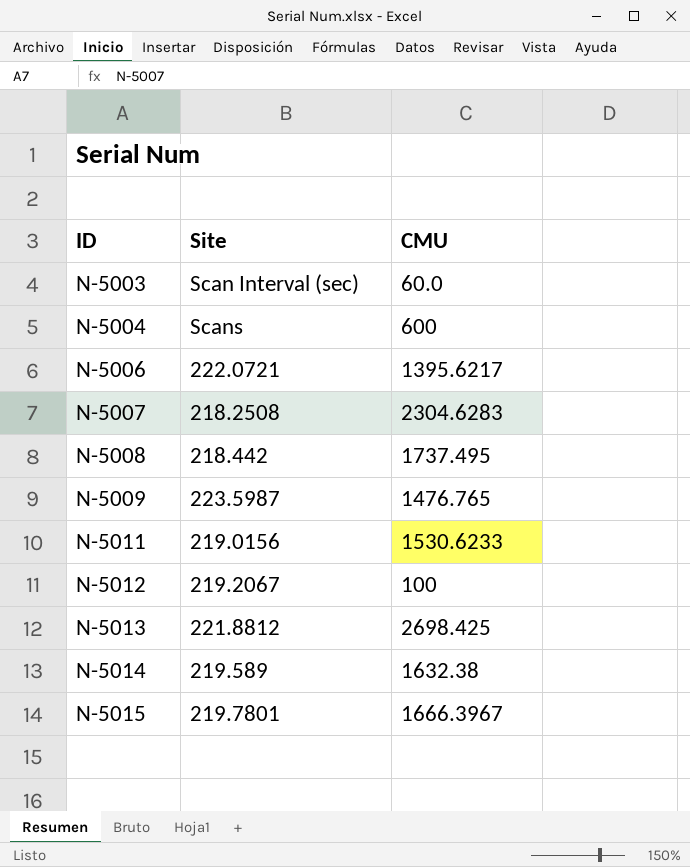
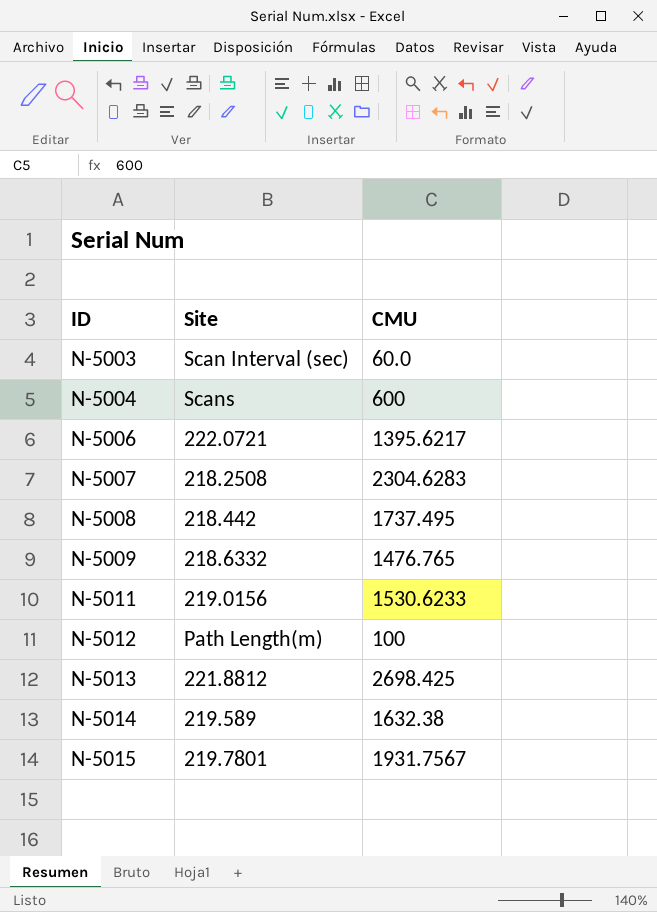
N-5009 | Site: 223.5987 -> 218.6332
N-5012 | Site: 219.2067 -> Path Length(m)
N-5015 | CMU: 1666.3967 -> 1931.7567

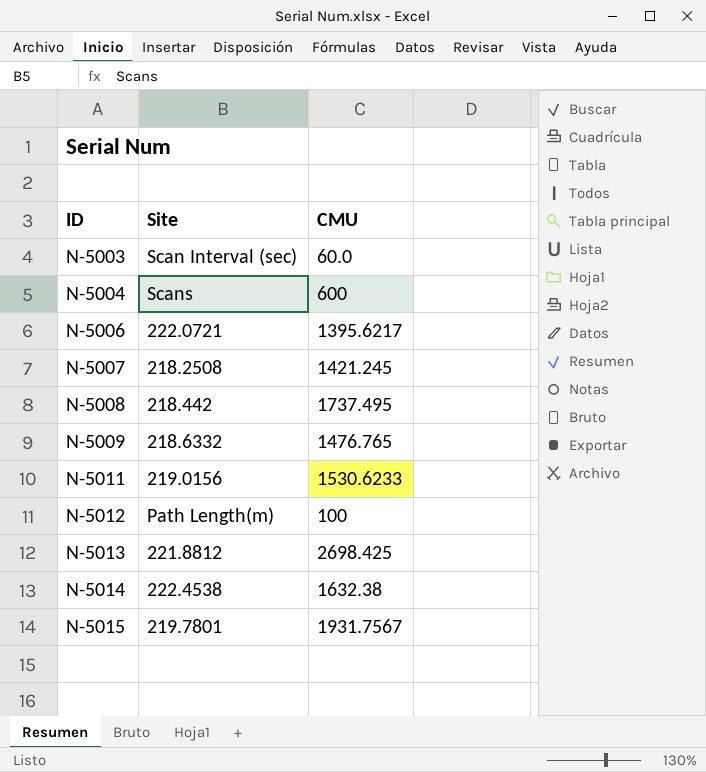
N-5007 | CMU: 2304.6283 -> 1421.245
N-5014 | Site: 219.589 -> 222.4538

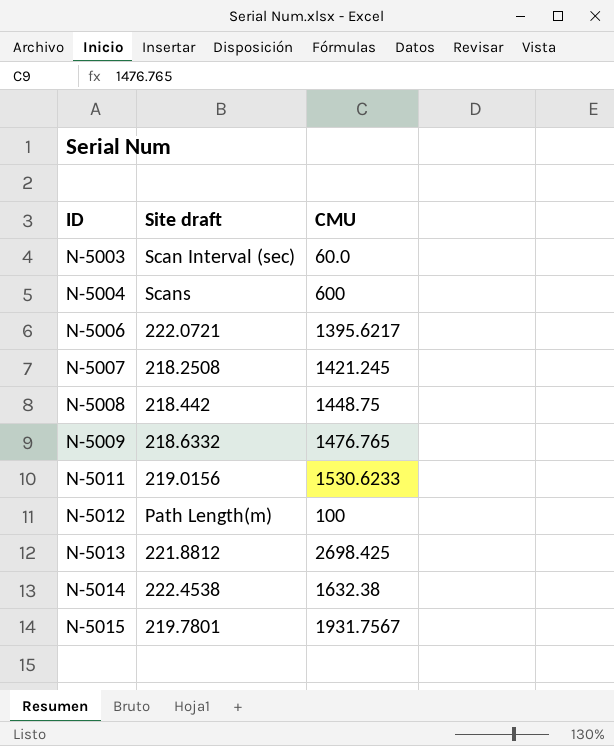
column name: Site -> Site draft
N-5008 | CMU: 1737.495 -> 1448.75

